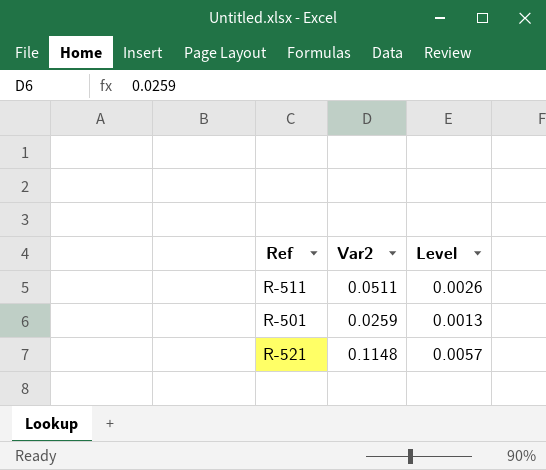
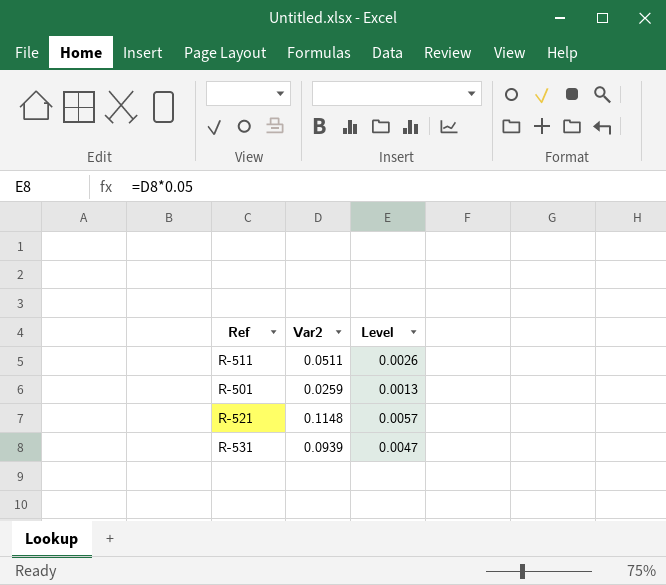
row R-531: none -> 0.0939 | 0.0047

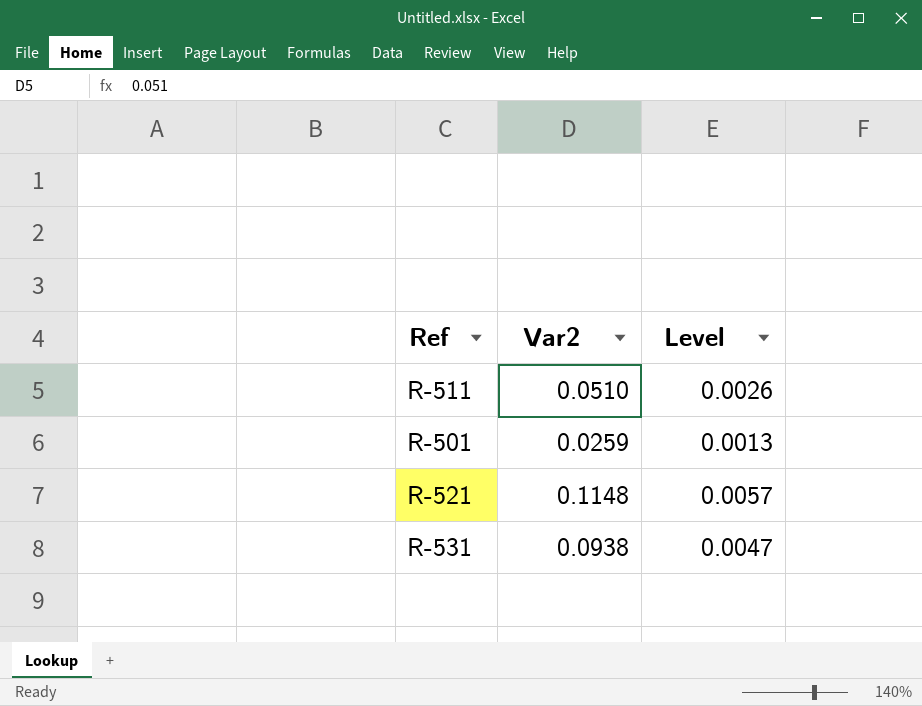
R-511 | Var2: 0.0511 -> 0.0510
R-531 | Var2: 0.0939 -> 0.0938

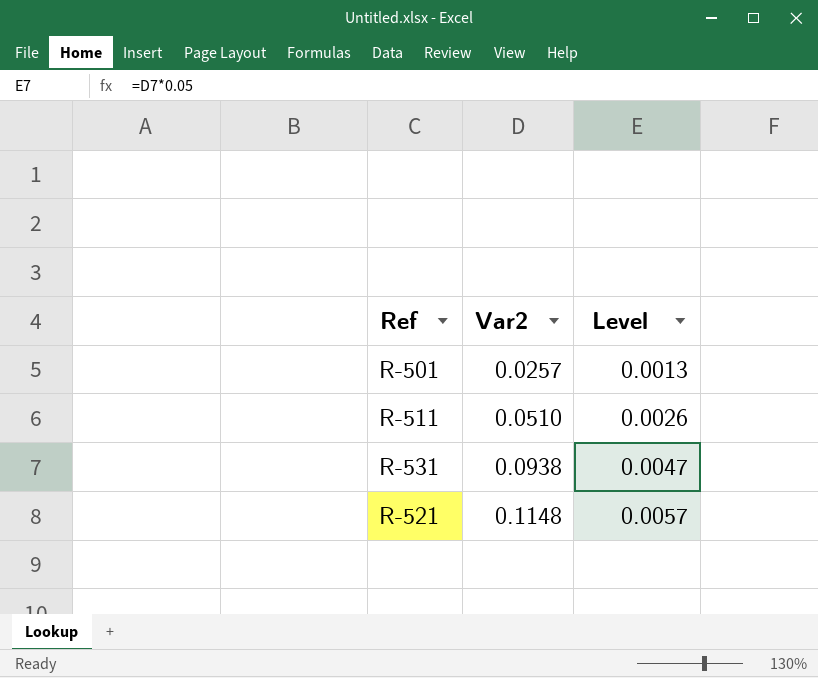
row order: none -> Var2 ascending
R-501 | Var2: 0.0259 -> 0.0257

